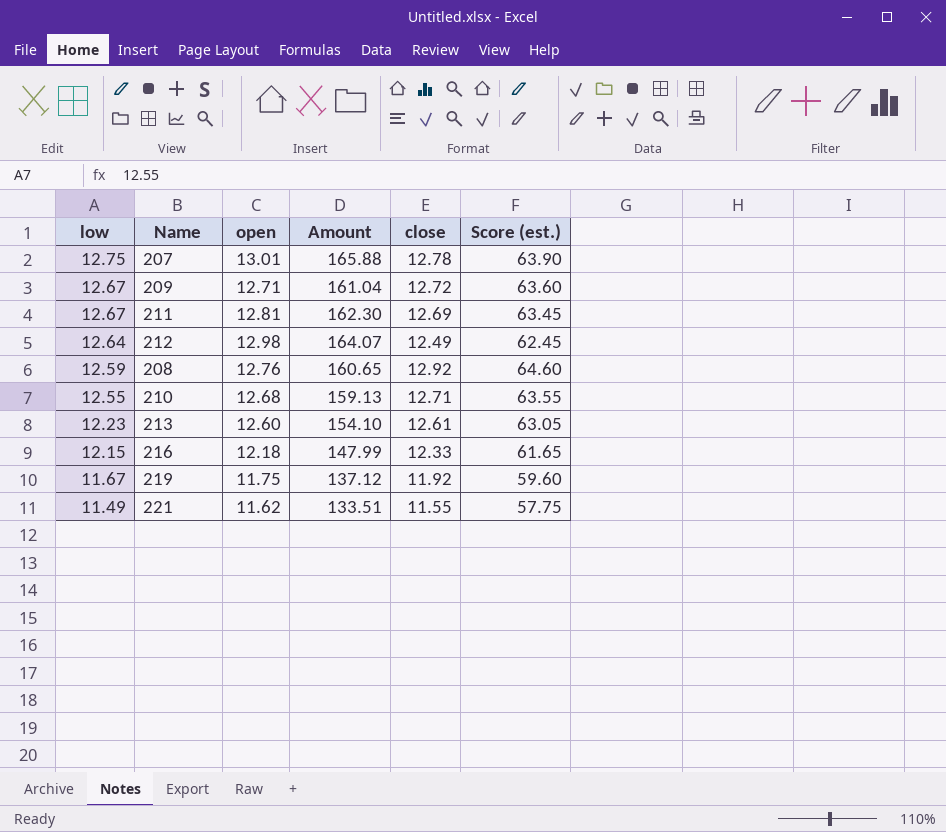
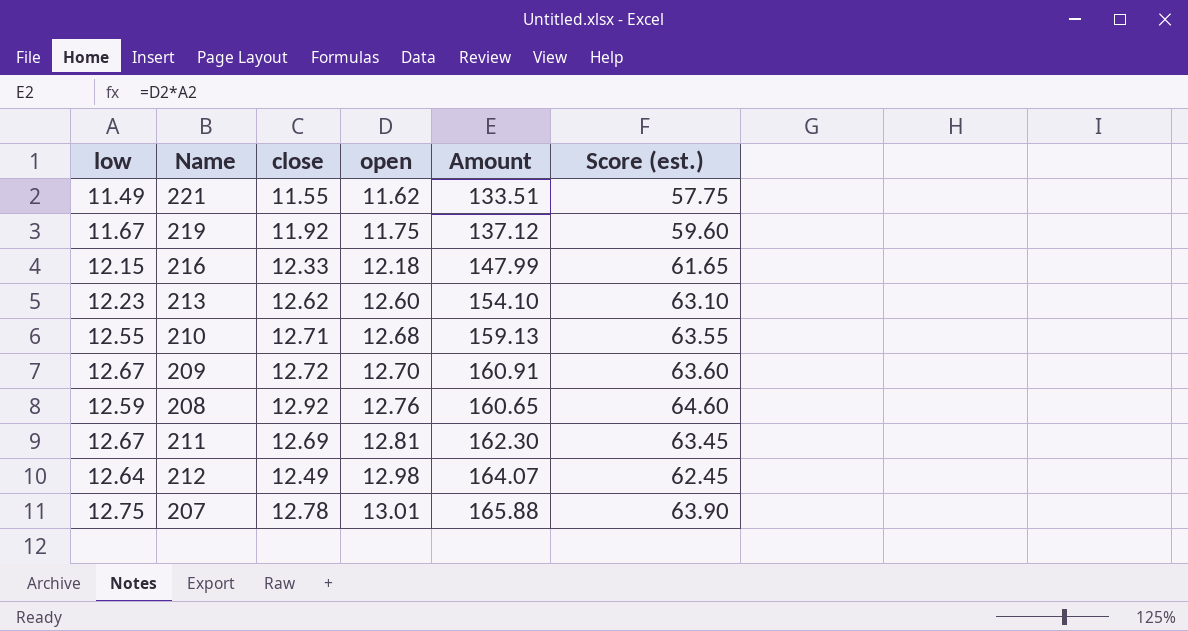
row order: low descending -> open ascending
column close | position: 5 -> 3
213 | close: 12.61 -> 12.62
213 | Score (est.): 63.05 -> 63.10
209 | open: 12.71 -> 12.70
209 | Amount: 161.04 -> 160.91

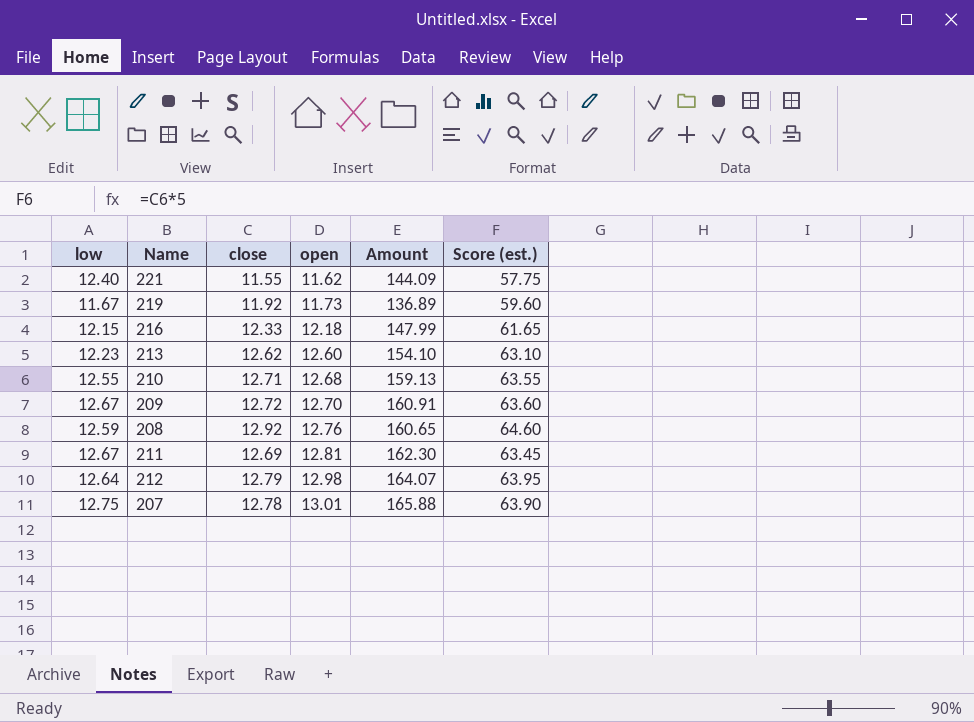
221 | low: 11.49 -> 12.40
221 | Amount: 133.51 -> 144.09
219 | open: 11.75 -> 11.73
219 | Amount: 137.12 -> 136.89
212 | close: 12.49 -> 12.79
212 | Score (est.): 62.45 -> 63.95

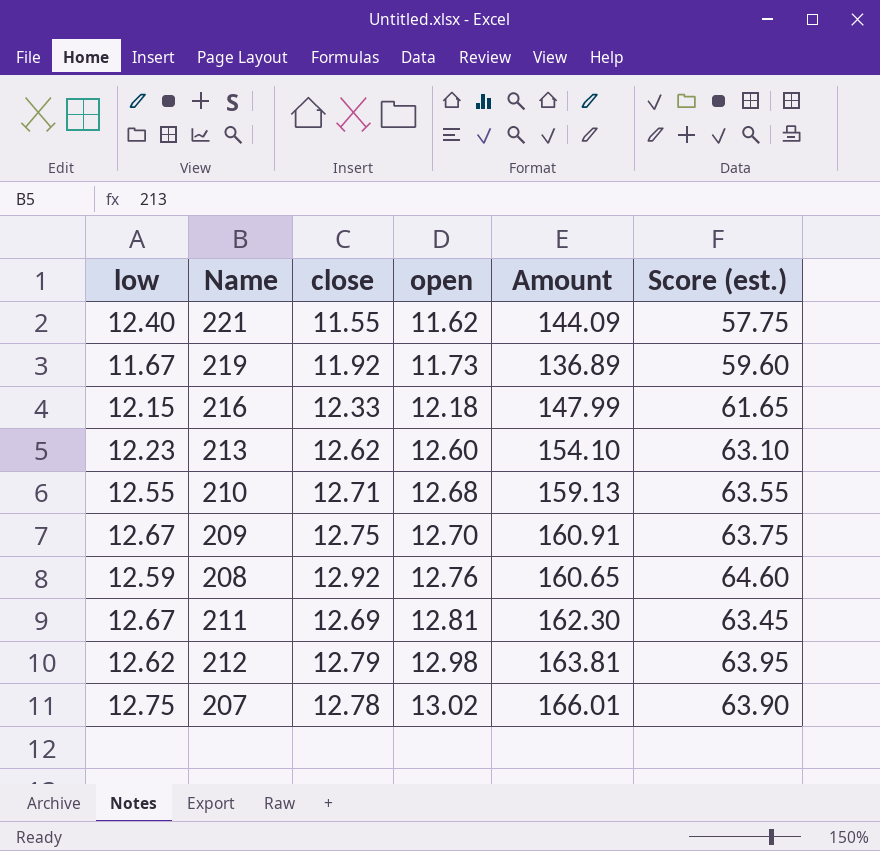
209 | close: 12.72 -> 12.75
209 | Score (est.): 63.60 -> 63.75
212 | low: 12.64 -> 12.62
212 | Amount: 164.07 -> 163.81
207 | open: 13.01 -> 13.02
207 | Amount: 165.88 -> 166.01

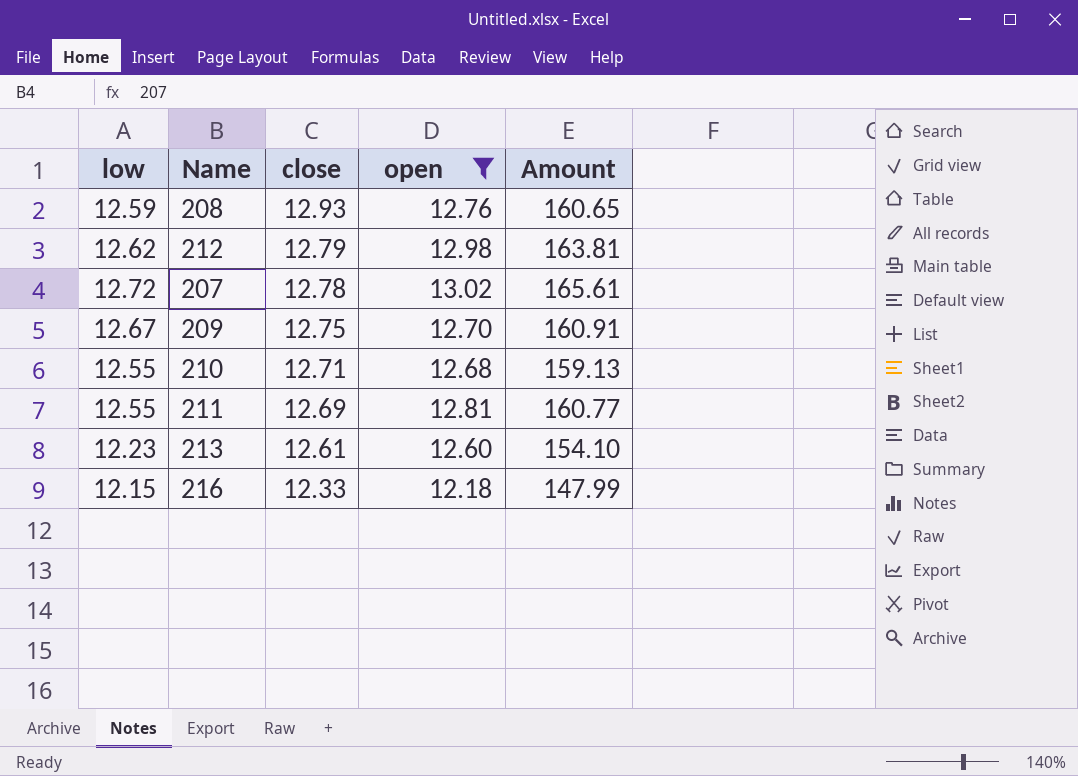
filter: none -> open >= 12.18
row order: open ascending -> close descending
column Score (est.) | formula: [close] * 5 -> none
208 | close: 12.92 -> 12.93
207 | low: 12.75 -> 12.72
207 | Amount: 166.01 -> 165.61
211 | low: 12.67 -> 12.55
211 | Amount: 162.30 -> 160.77
213 | close: 12.62 -> 12.61

